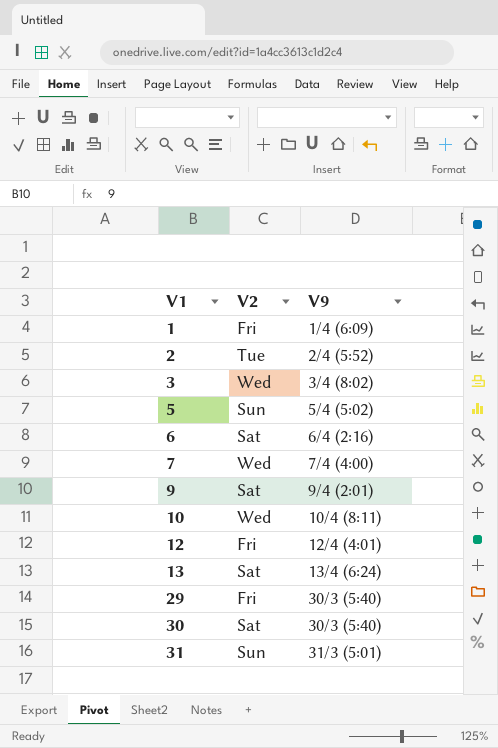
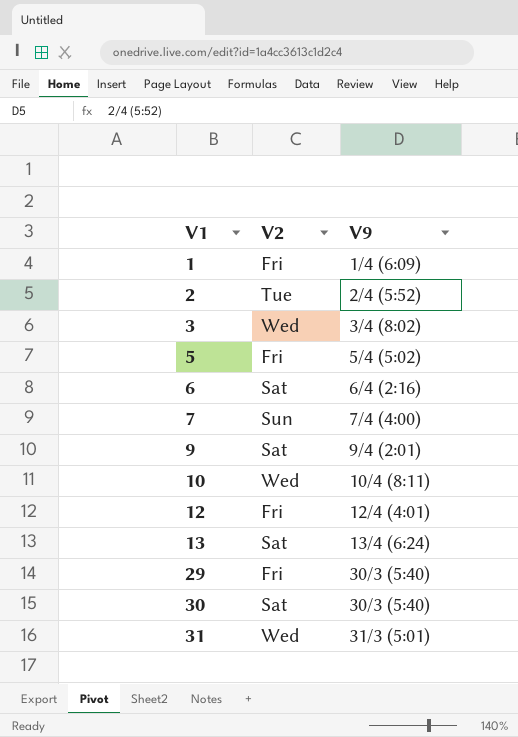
5 | V2: Sun -> Fri
7 | V2: Wed -> Sun
31 | V2: Sun -> Wed

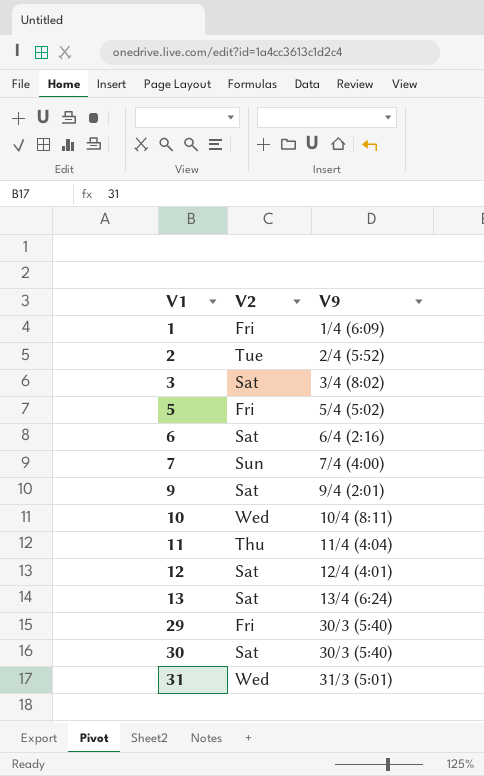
3 | V2: Wed -> Sat
row 11: none -> Thu | 11/4 (4:04)
12 | V2: Fri -> Sat

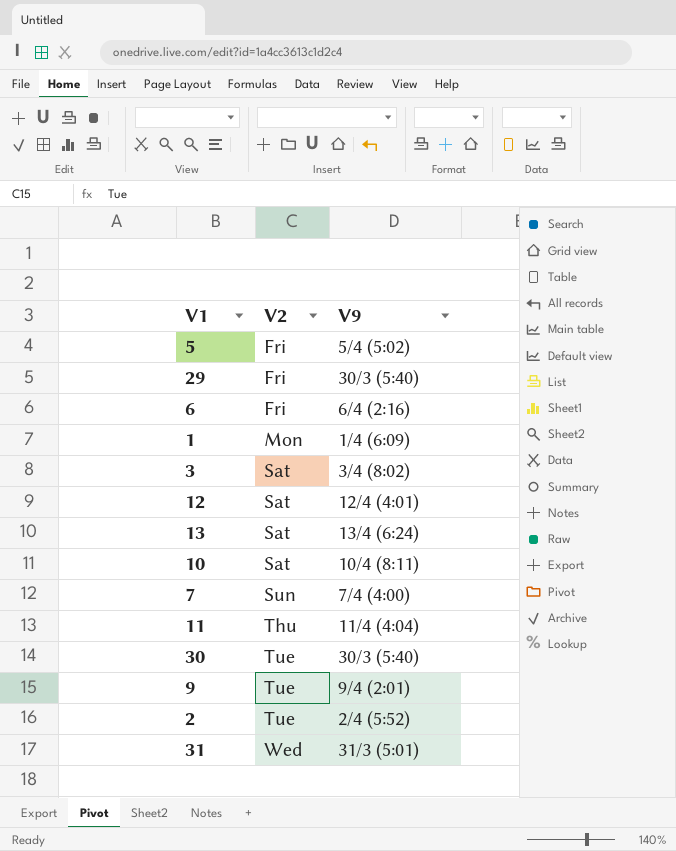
row order: V1 ascending -> V2 ascending
6 | V2: Sat -> Fri
1 | V2: Fri -> Mon
10 | V2: Wed -> Sat
30 | V2: Sat -> Tue
9 | V2: Sat -> Tue

